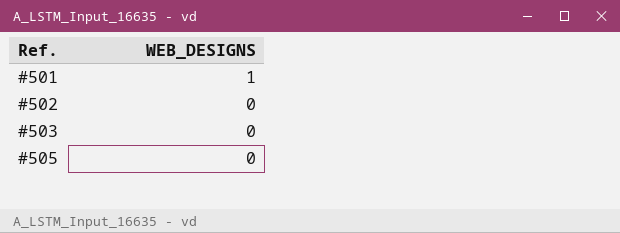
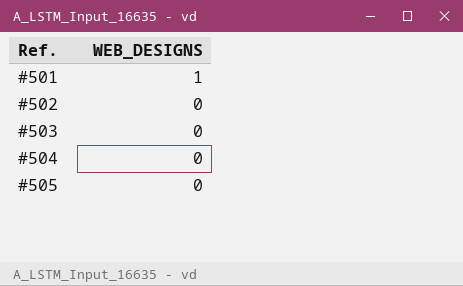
row #504: none -> 0

